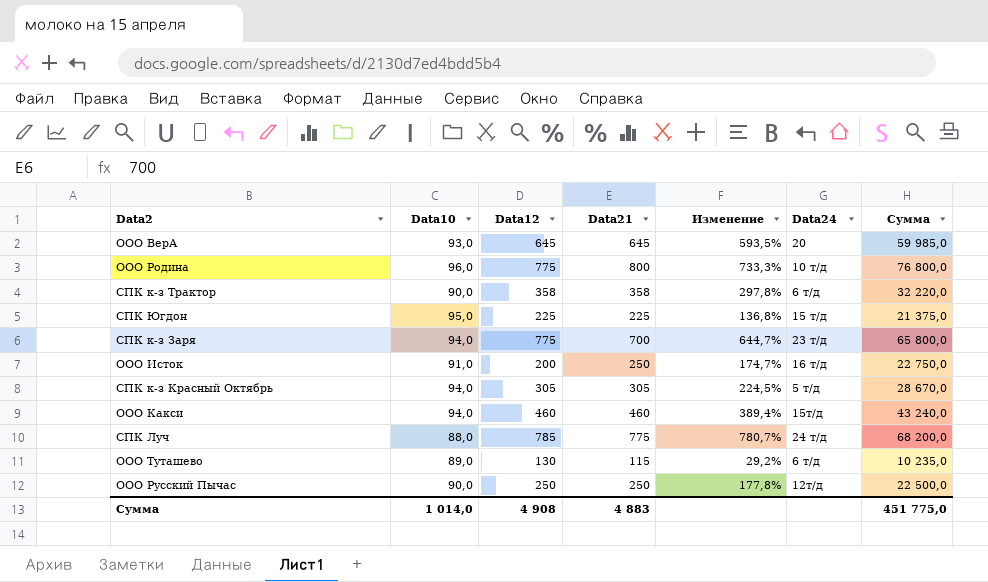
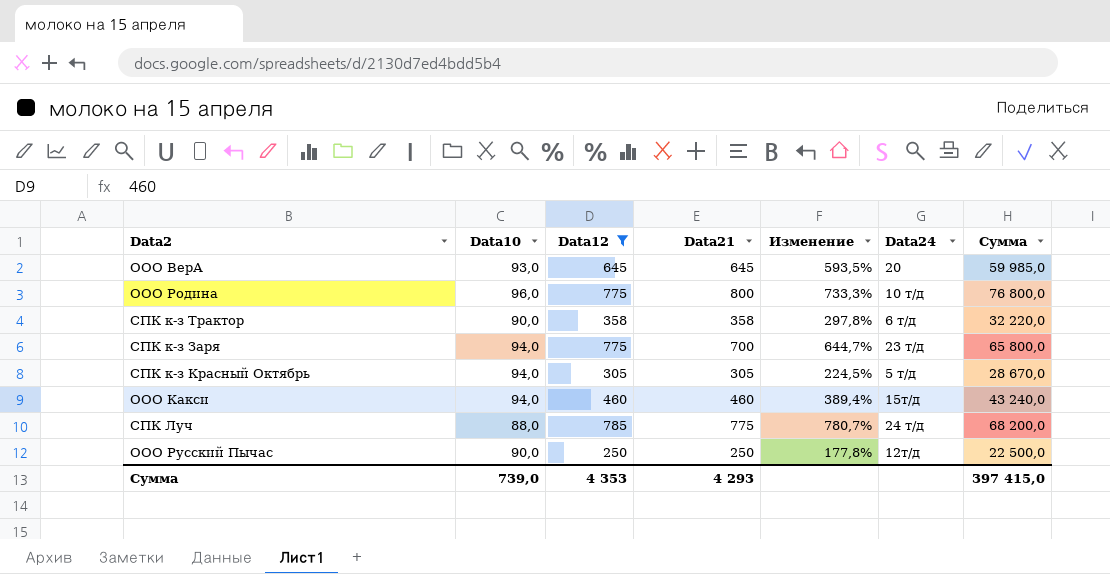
filter: none -> Data12 >= 250
Сумма | Data10: 1 014,0 -> 739,0
Сумма | Data12: 4 908 -> 4 353
Сумма | Data21: 4 883 -> 4 293
Сумма | Сумма: 451 775,0 -> 397 415,0

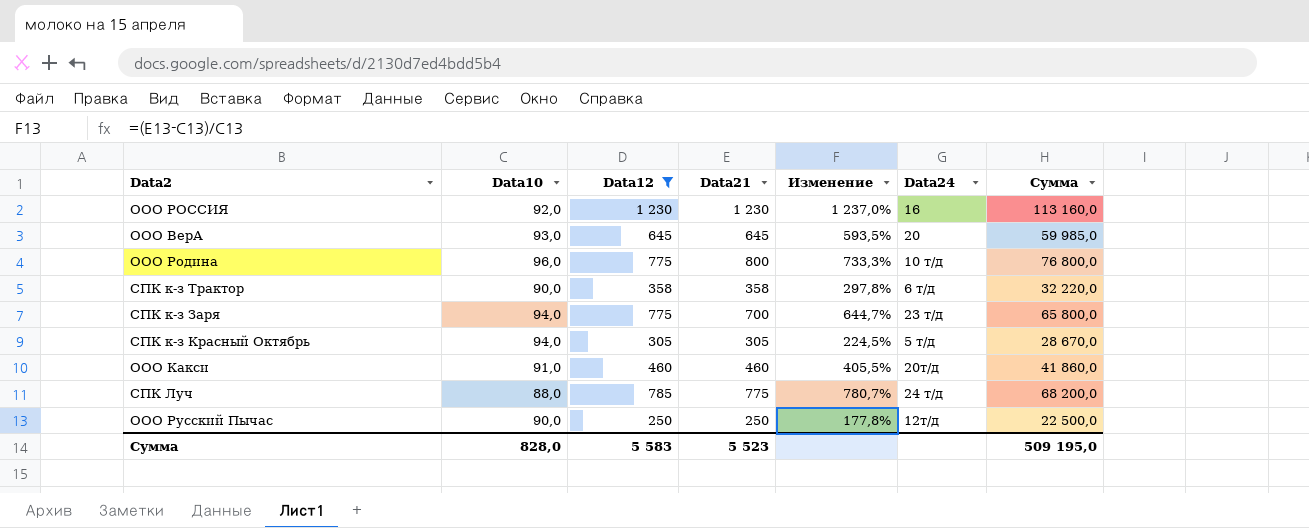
row ООО РОССИЯ: none -> 92,0 | 1 230 | 1 230 | 1 237,0% | 16 | 113 160,0
ООО Какси | Data10: 94,0 -> 91,0
ООО Какси | Изменение: 389,4% -> 405,5%
ООО Какси | Data24: 15т/д -> 20т/д
ООО Какси | Сумма: 43 240,0 -> 41 860,0
Сумма | Data10: 739,0 -> 828,0
Сумма | Data12: 4 353 -> 5 583
Сумма | Data21: 4 293 -> 5 523
Сумма | Сумма: 397 415,0 -> 509 195,0

